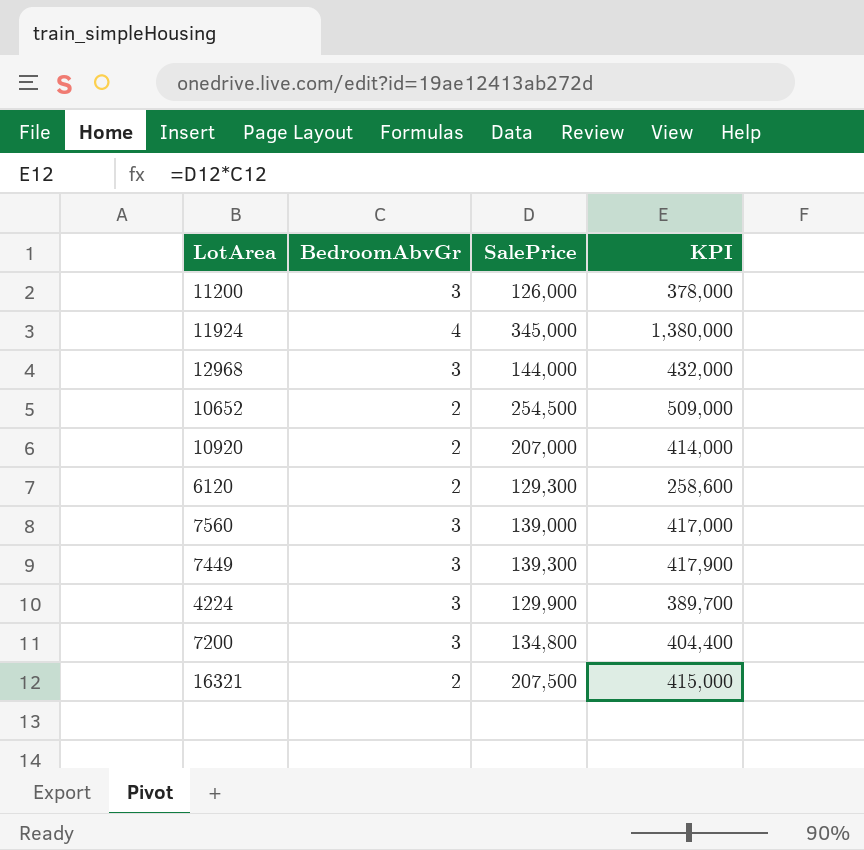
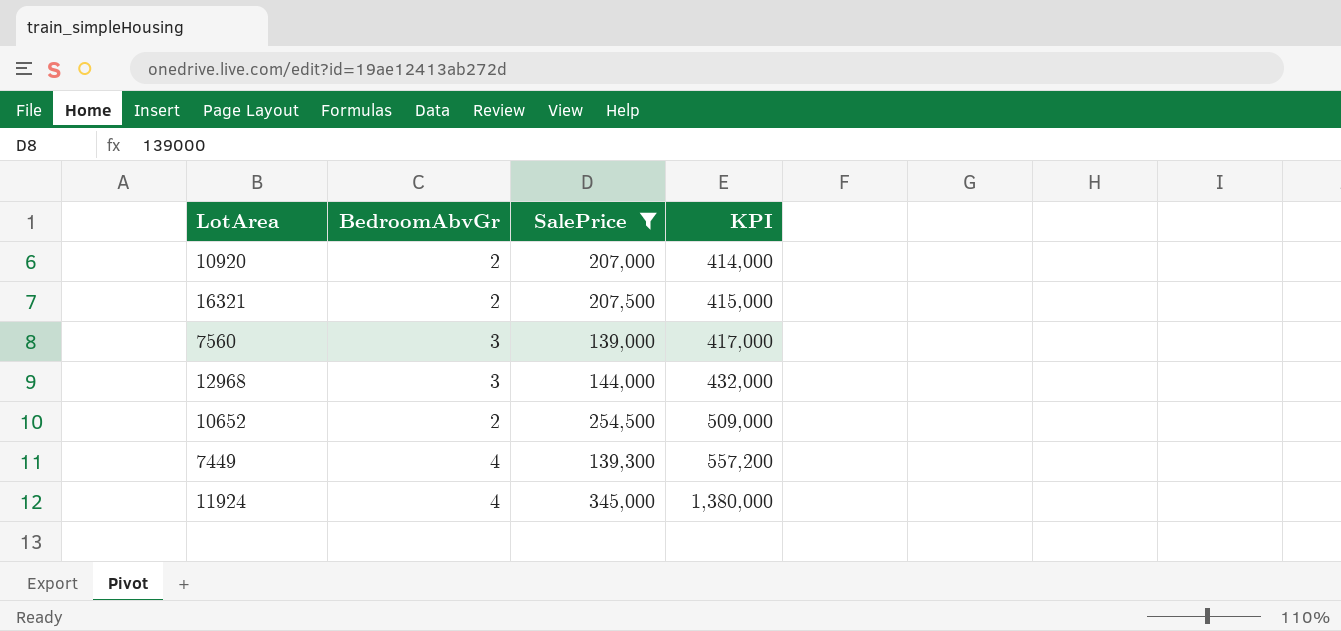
filter: none -> SalePrice >= 139,000
row order: none -> KPI ascending
7449 | BedroomAbvGr: 3 -> 4
7449 | KPI: 417,900 -> 557,200

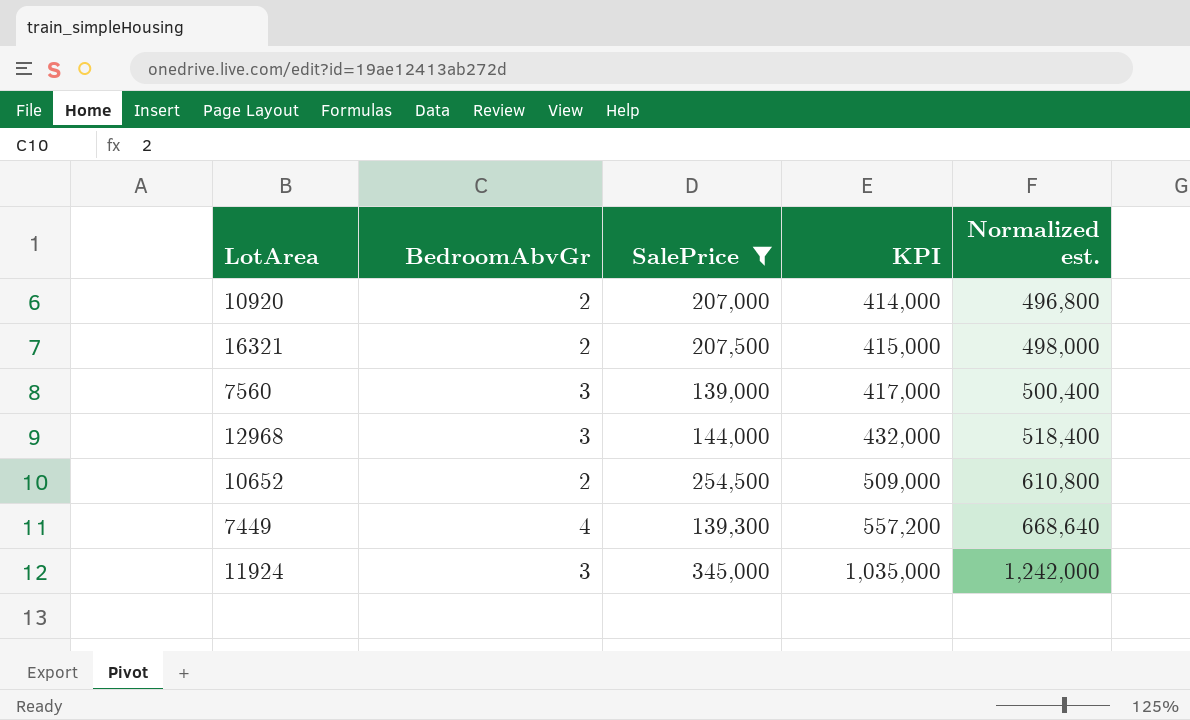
column Normalized est. | formula: none -> [KPI] * 1.2
11924 | BedroomAbvGr: 4 -> 3
11924 | KPI: 1,380,000 -> 1,035,000

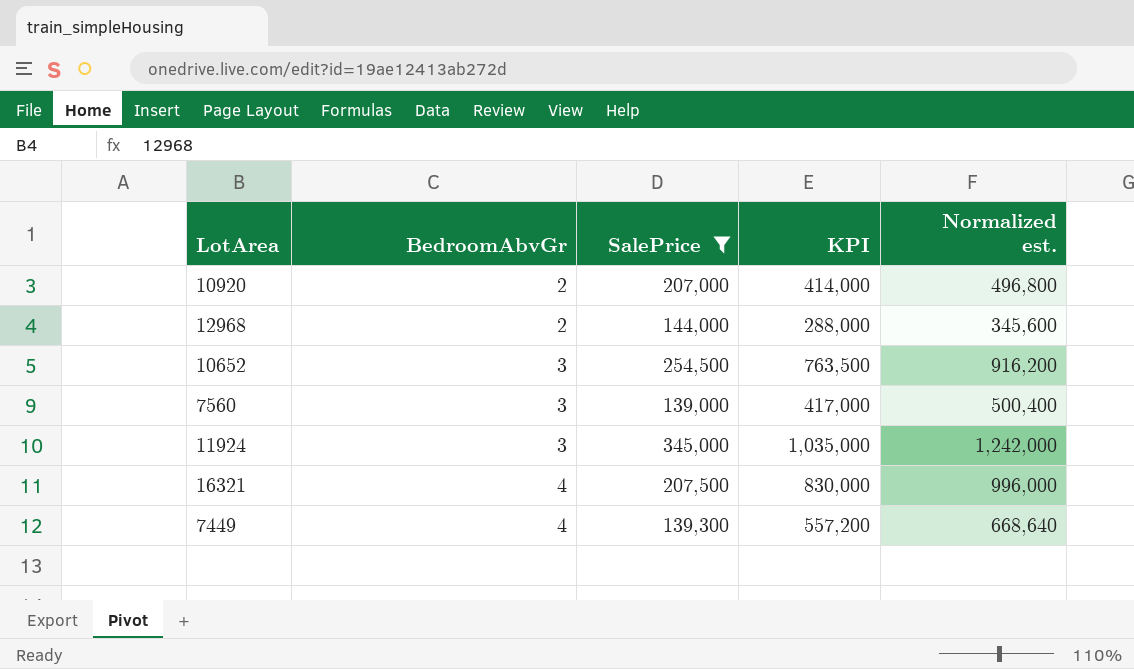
row order: KPI ascending -> BedroomAbvGr ascending
12968 | BedroomAbvGr: 3 -> 2
12968 | KPI: 432,000 -> 288,000
12968 | Normalized est.: 518,400 -> 345,600
10652 | BedroomAbvGr: 2 -> 3
10652 | KPI: 509,000 -> 763,500
10652 | Normalized est.: 610,800 -> 916,200
16321 | BedroomAbvGr: 2 -> 4
16321 | KPI: 415,000 -> 830,000
16321 | Normalized est.: 498,000 -> 996,000

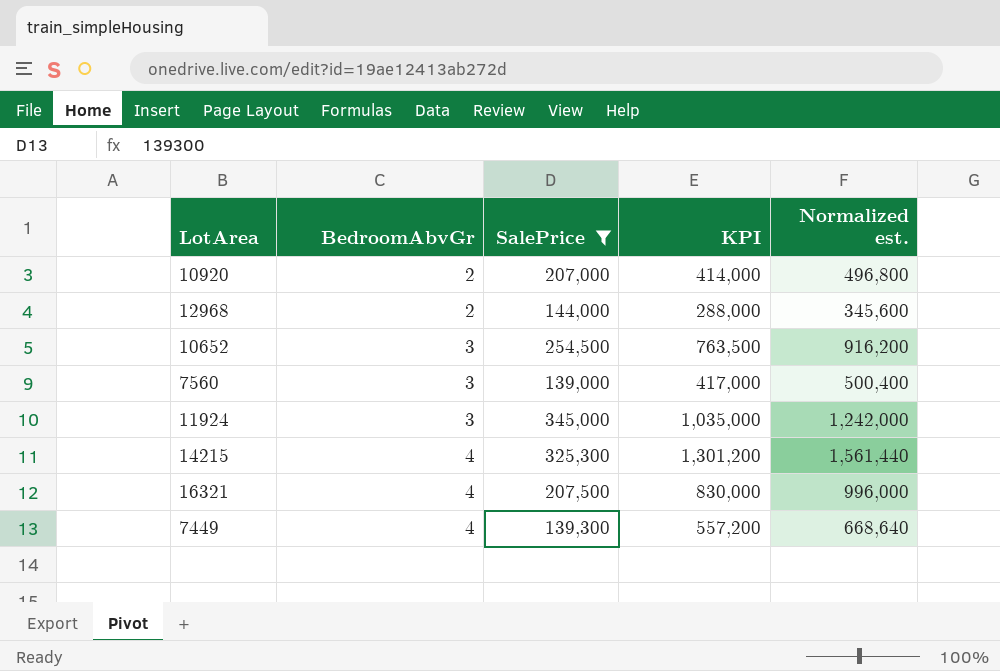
row 14215: none -> 4 | 325,300 | 1,301,200 | 1,561,440

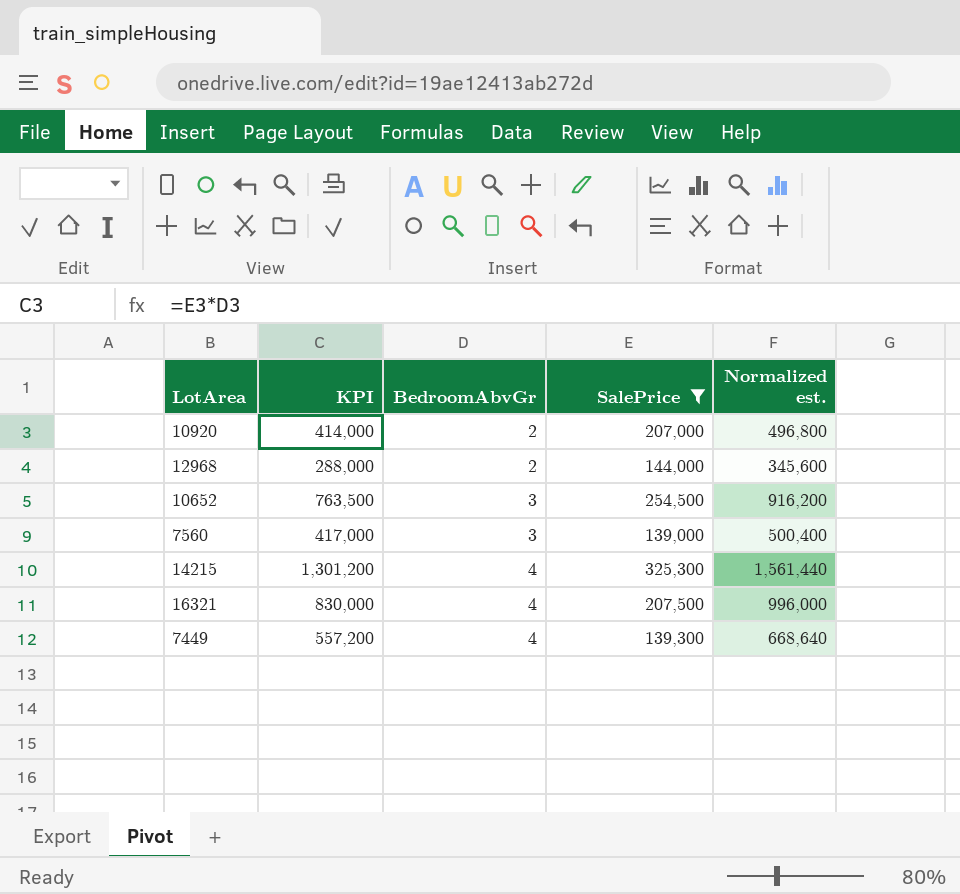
column KPI | position: 4 -> 2
row 11924: 3 | 345,000 | 1,035,000 | 1,242,000 -> none

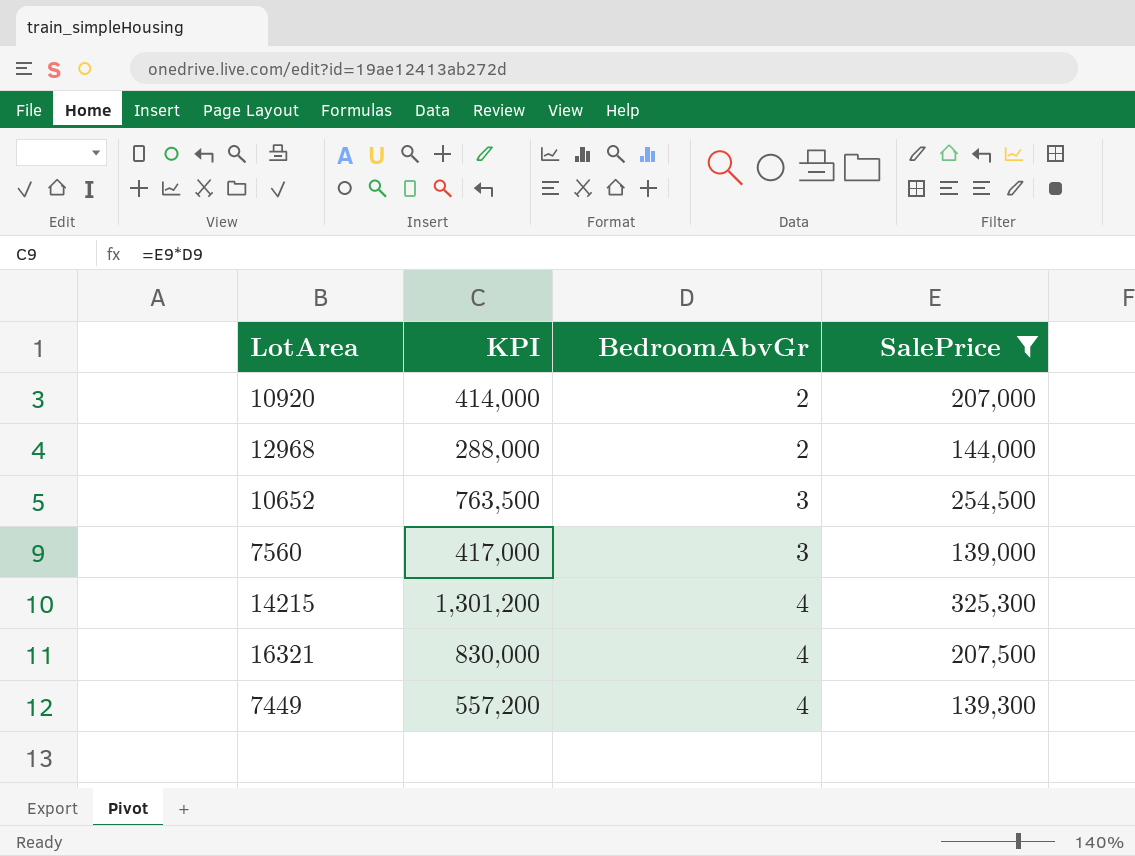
column Normalized est. | formula: [KPI] * 1.2 -> none

